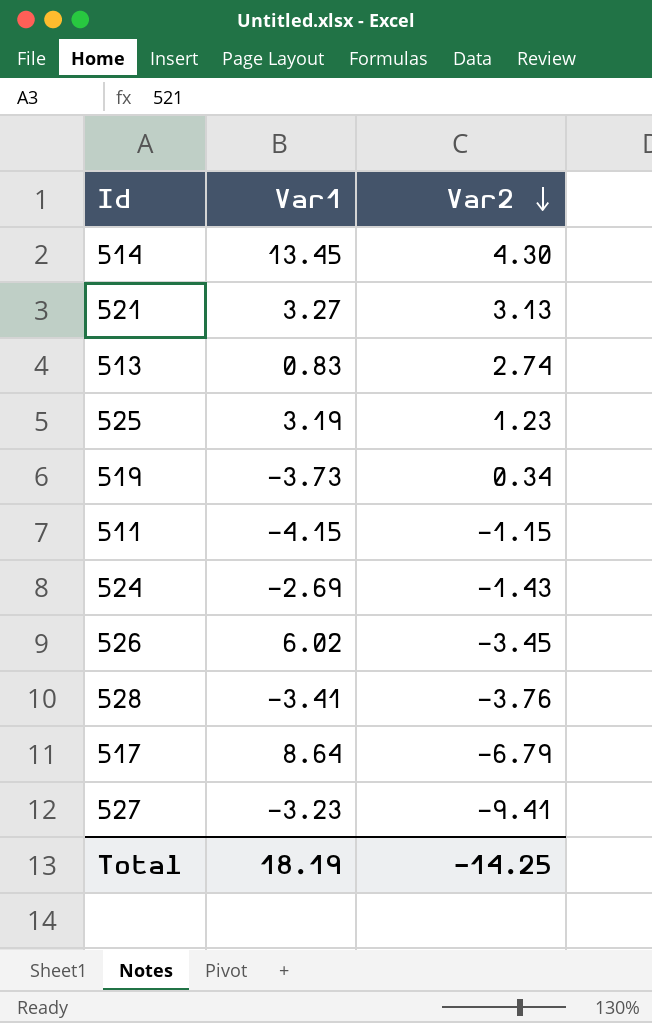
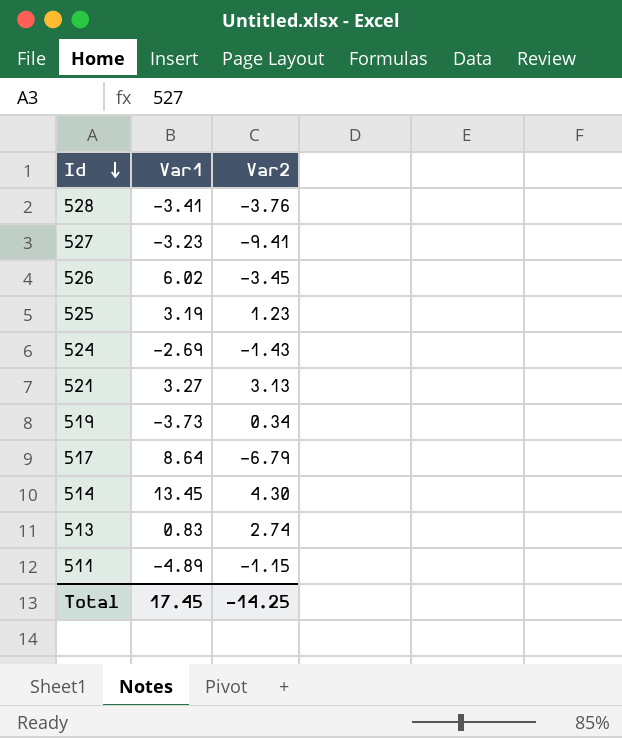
row order: Var2 descending -> Id descending
511 | Var1: -4.15 -> -4.89
Total | Var1: 18.19 -> 17.45

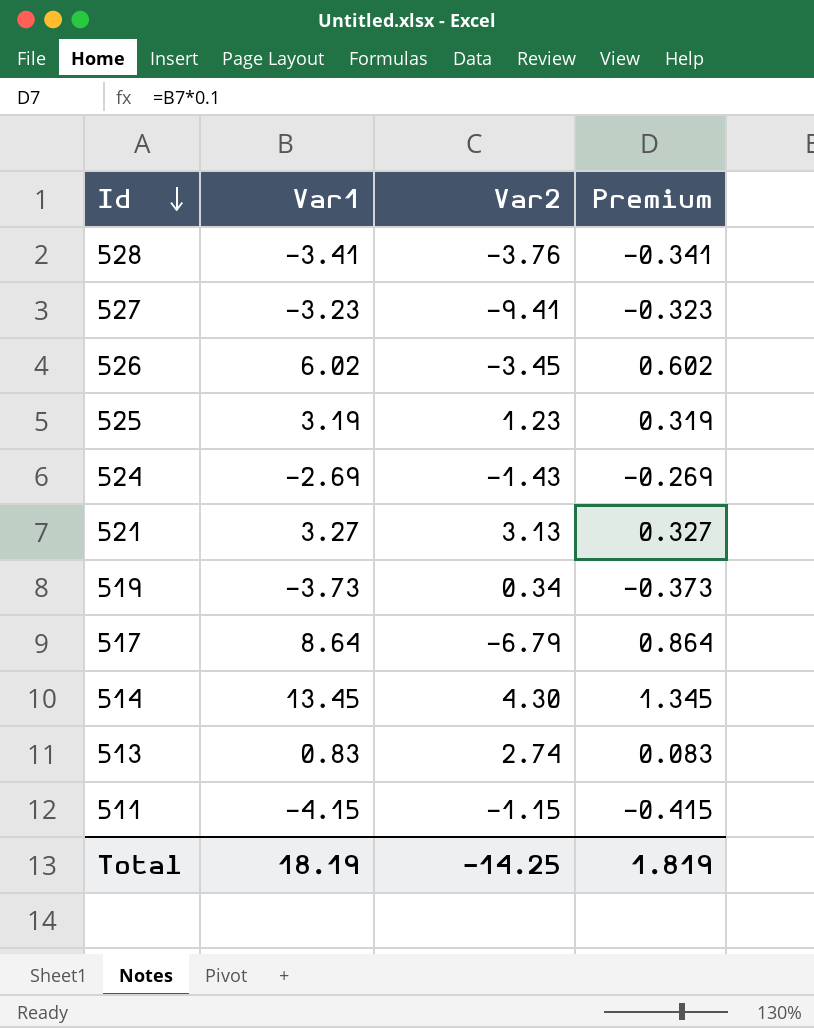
column Premium | formula: none -> [Var1] * 0.1
511 | Var1: -4.89 -> -4.15
Total | Var1: 17.45 -> 18.19

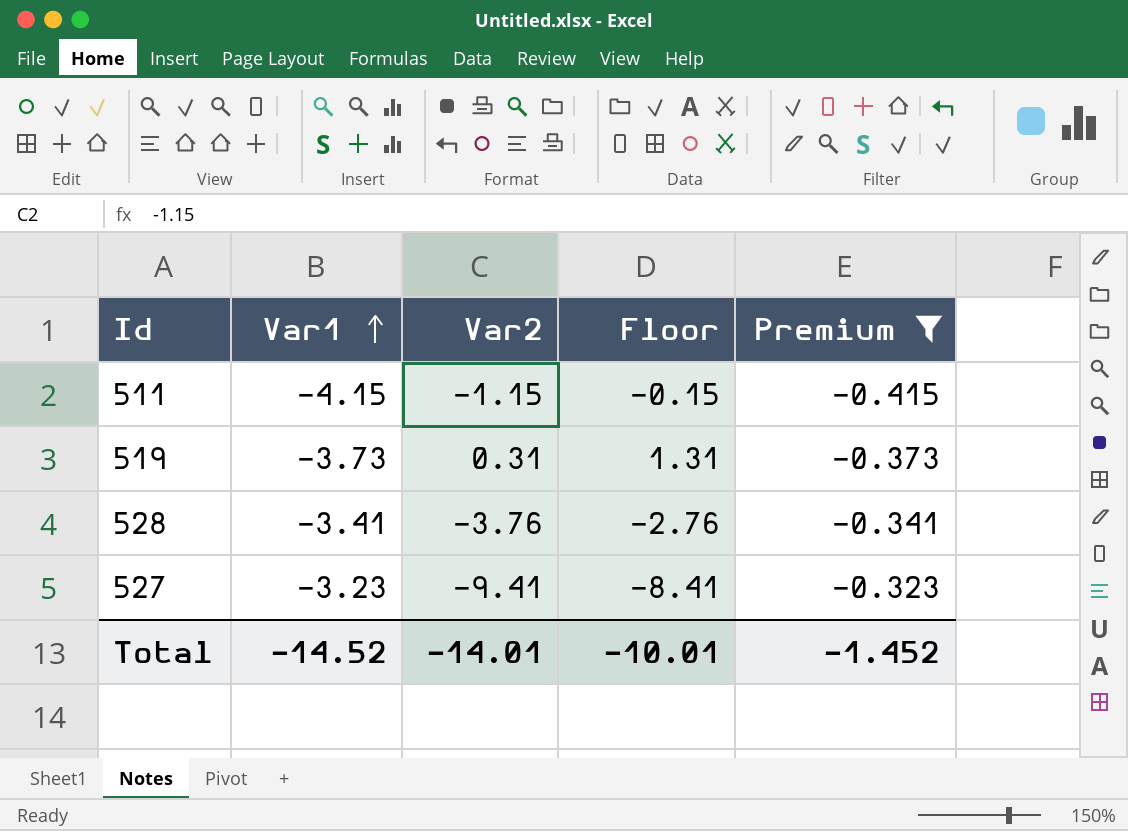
filter: none -> Premium <= -0.323
row order: Id descending -> Var1 ascending
column Floor | formula: none -> [Var2] + 1
519 | Var2: 0.34 -> 0.31
Total | Var1: 18.19 -> -14.52
Total | Var2: -14.25 -> -14.01
Total | Premium: 1.819 -> -1.452

